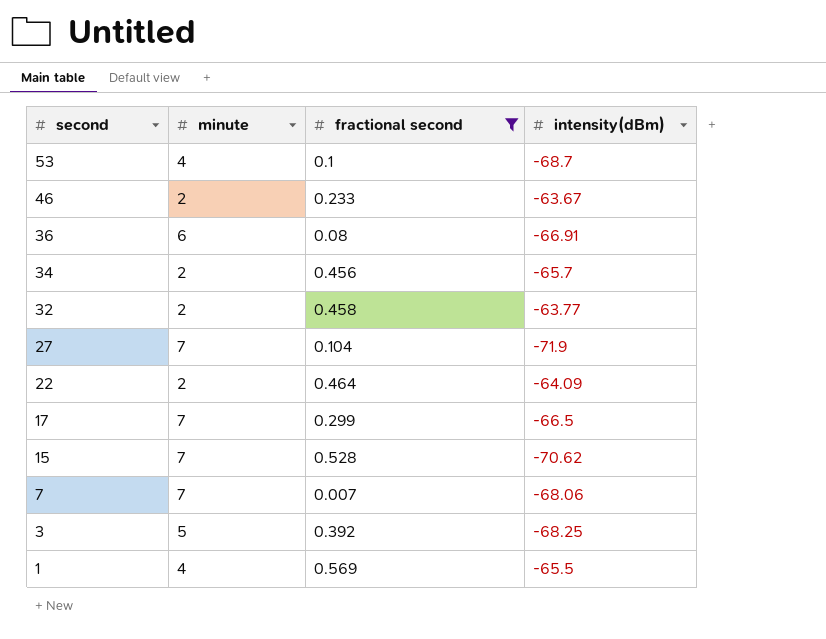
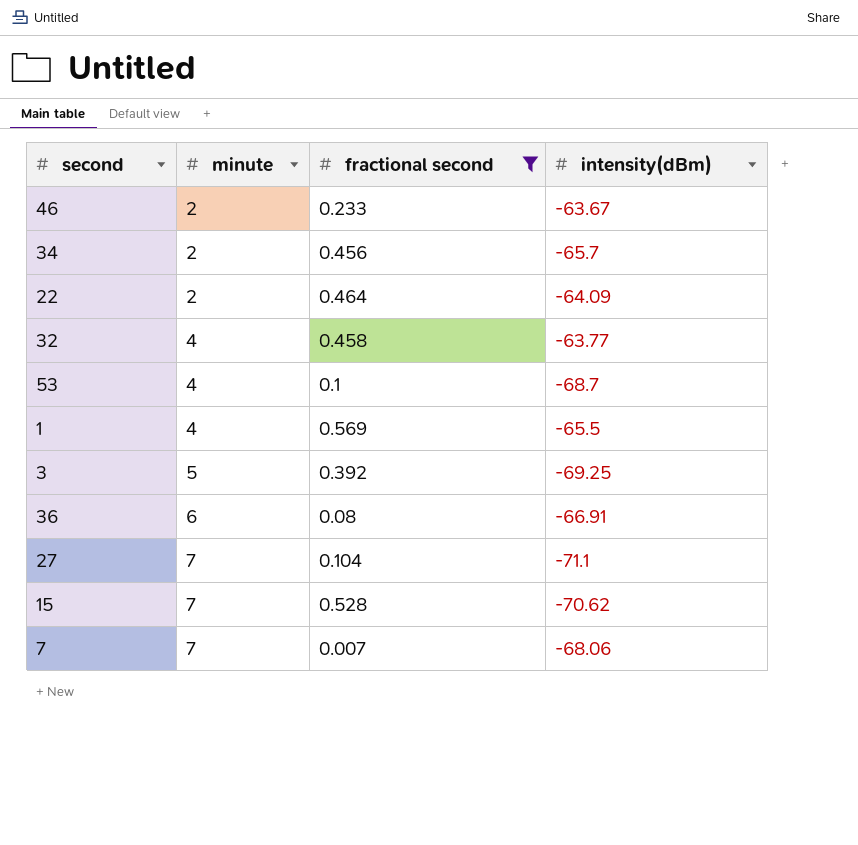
row order: second descending -> minute ascending
row 17: 7 | 0.299 | -66.5 -> none
32 | minute: 2 -> 4
3 | intensity(dBm): -68.25 -> -69.25
27 | intensity(dBm): -71.9 -> -71.1

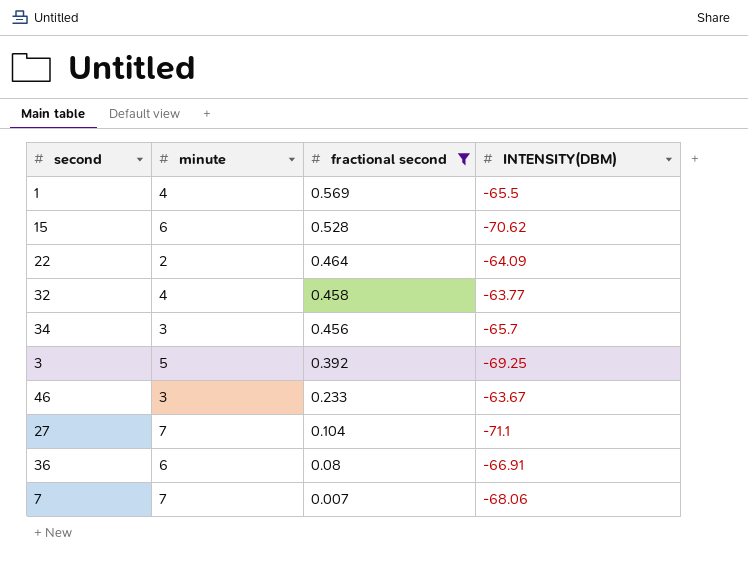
row order: minute ascending -> fractional second descending
column name: intensity(dBm) -> INTENSITY(DBM)
row 53: 4 | 0.1 | -68.7 -> none
15 | minute: 7 -> 6
34 | minute: 2 -> 3
46 | minute: 2 -> 3

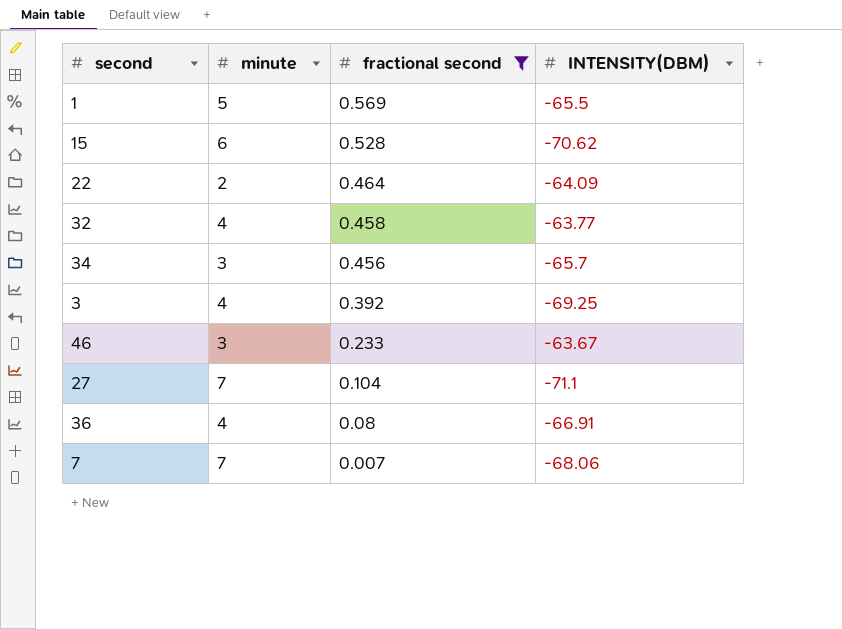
1 | minute: 4 -> 5
3 | minute: 5 -> 4
36 | minute: 6 -> 4

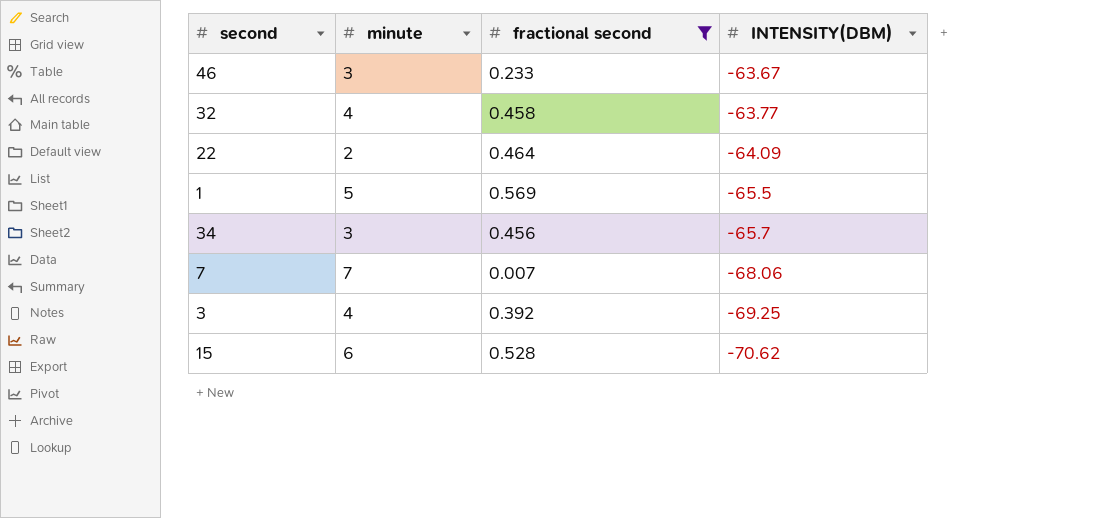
row order: fractional second descending -> INTENSITY(DBM) descending
row 27: 7 | 0.104 | -71.1 -> none
row 36: 4 | 0.08 | -66.91 -> none

